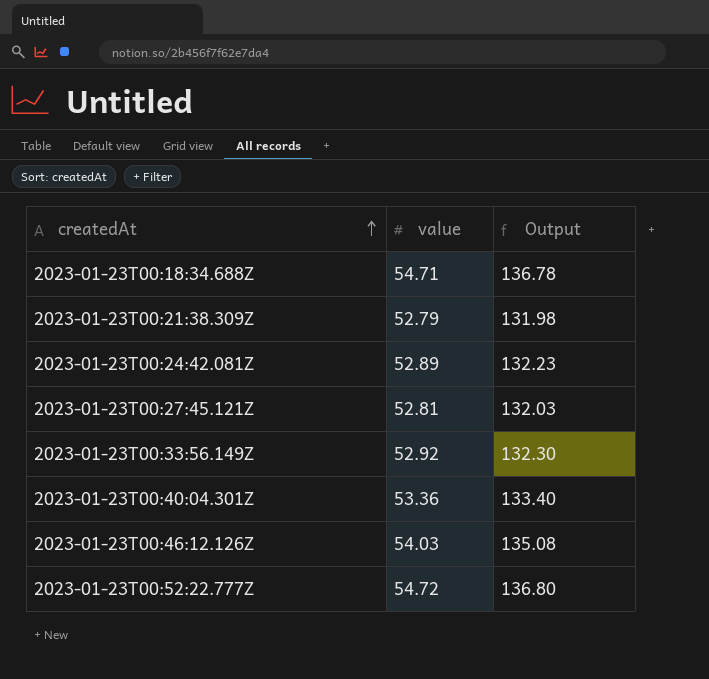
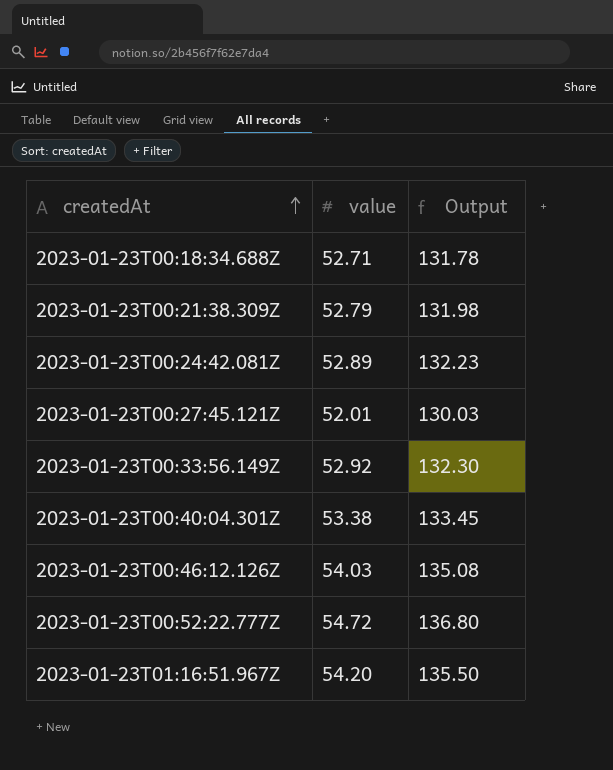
2023-01-23T00:18:34.688Z | value: 54.71 -> 52.71
2023-01-23T00:18:34.688Z | Output: 136.78 -> 131.78
2023-01-23T00:27:45.121Z | value: 52.81 -> 52.01
2023-01-23T00:27:45.121Z | Output: 132.03 -> 130.03
2023-01-23T00:40:04.301Z | value: 53.36 -> 53.38
2023-01-23T00:40:04.301Z | Output: 133.40 -> 133.45
row 2023-01-23T01:16:51.967Z: none -> 54.20 | 135.50

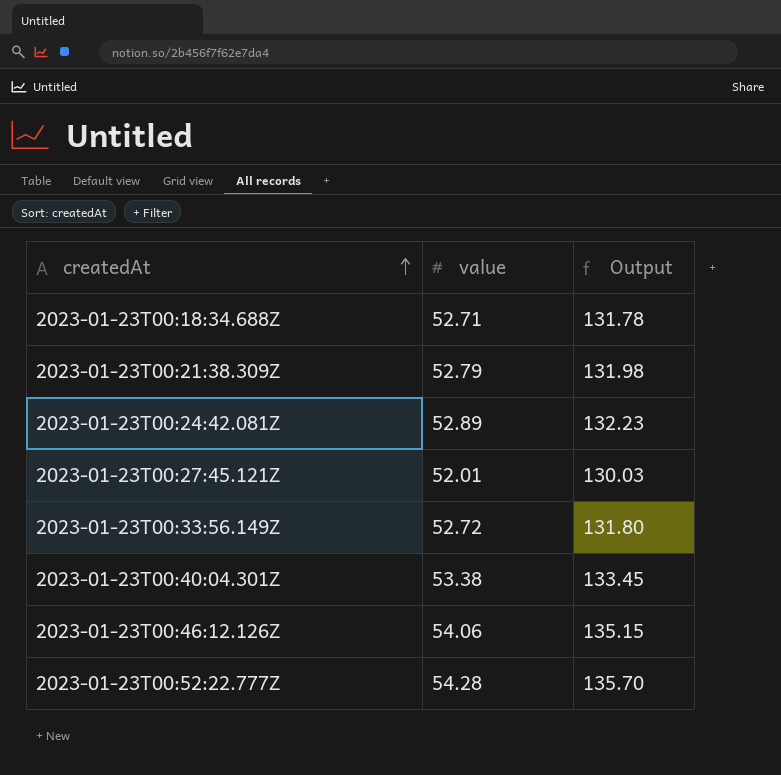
row 2023-01-23T01:16:51.967Z: 54.20 | 135.50 -> none
2023-01-23T00:33:56.149Z | value: 52.92 -> 52.72
2023-01-23T00:33:56.149Z | Output: 132.30 -> 131.80
2023-01-23T00:46:12.126Z | value: 54.03 -> 54.06
2023-01-23T00:46:12.126Z | Output: 135.08 -> 135.15
2023-01-23T00:52:22.777Z | value: 54.72 -> 54.28
2023-01-23T00:52:22.777Z | Output: 136.80 -> 135.70

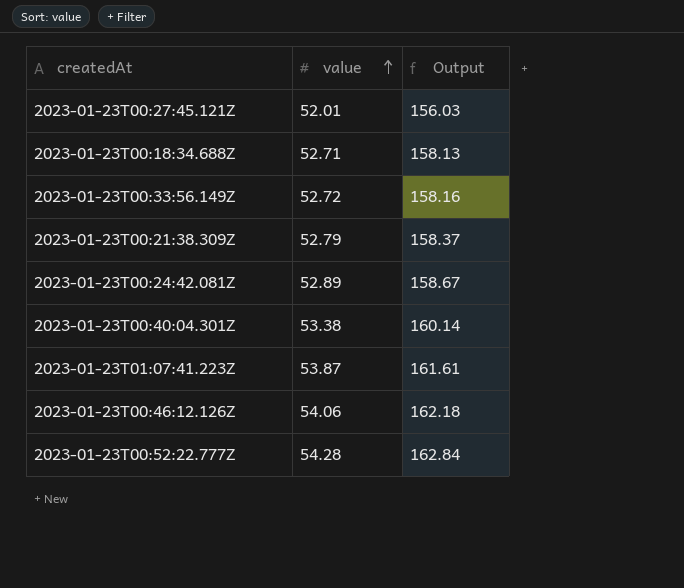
row order: createdAt ascending -> value ascending
column Output | formula: [value] * 2.5 -> [value] * 3
row 2023-01-23T01:07:41.223Z: none -> 53.87 | 161.61

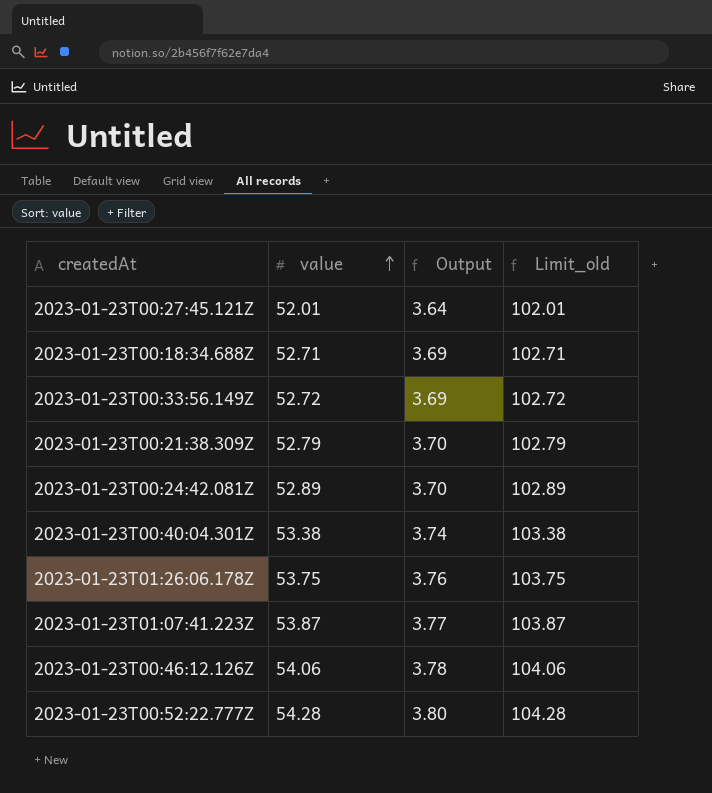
column Output | formula: [value] * 3 -> [value] * 0.07
column Limit_old | formula: none -> [value] + 50
row 2023-01-23T01:26:06.178Z: none -> 53.75 | 3.76 | 103.75

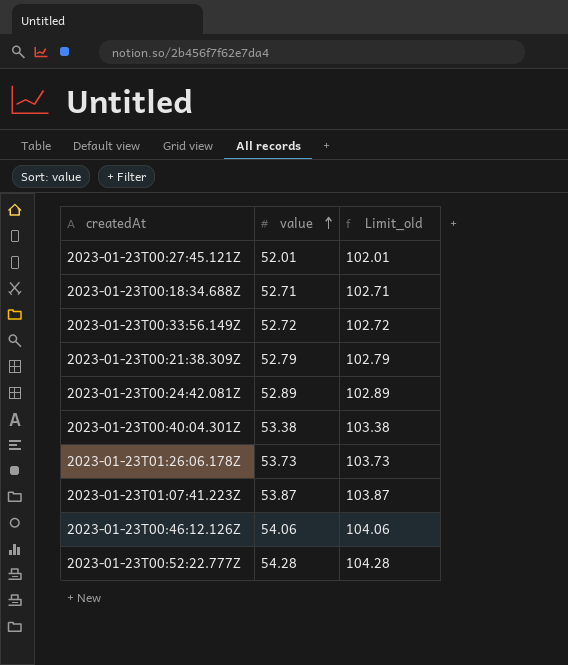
column Output | formula: [value] * 0.07 -> none
2023-01-23T01:26:06.178Z | value: 53.75 -> 53.73
2023-01-23T01:26:06.178Z | Limit_old: 103.75 -> 103.73

